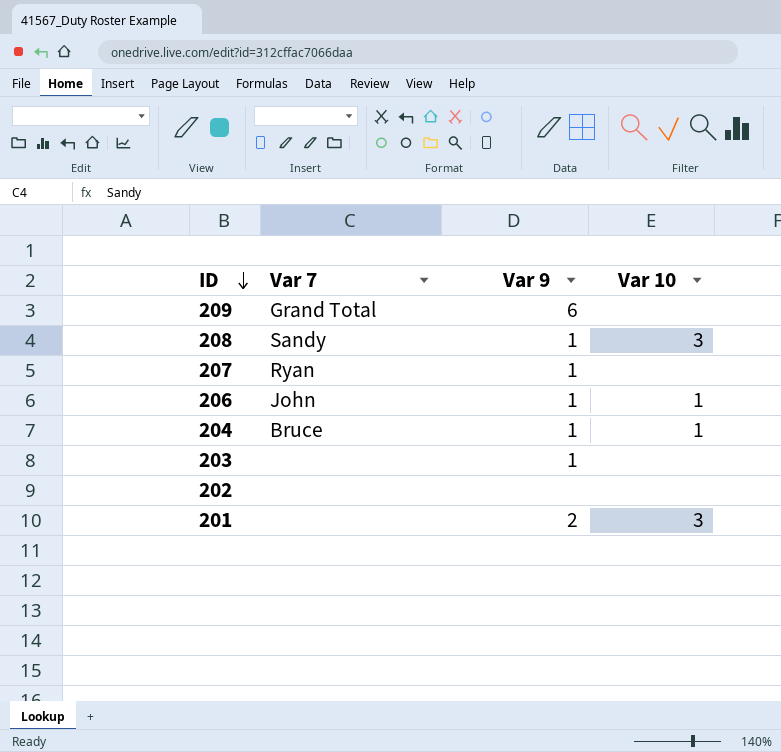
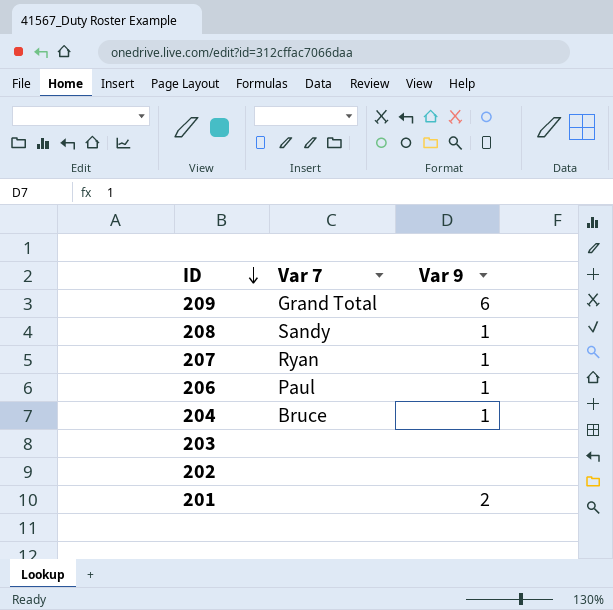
column Var 10 | position: 4 -> none
206 | Var 7: John -> Paul
203 | Var 9: 1 -> none

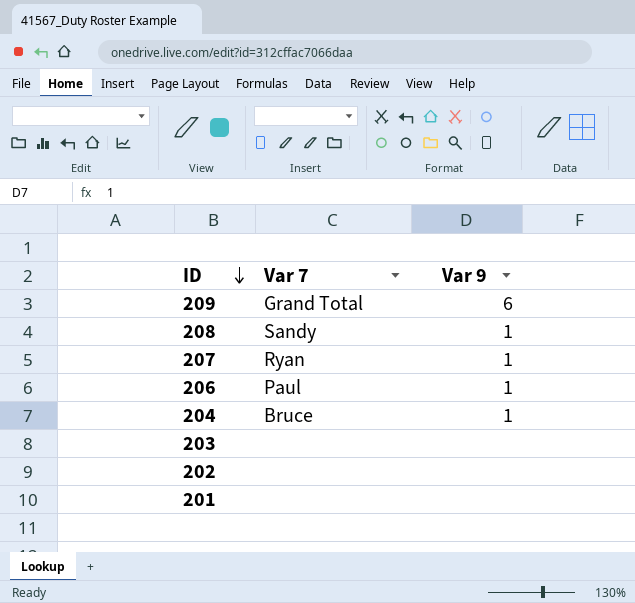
201 | Var 9: 2 -> none

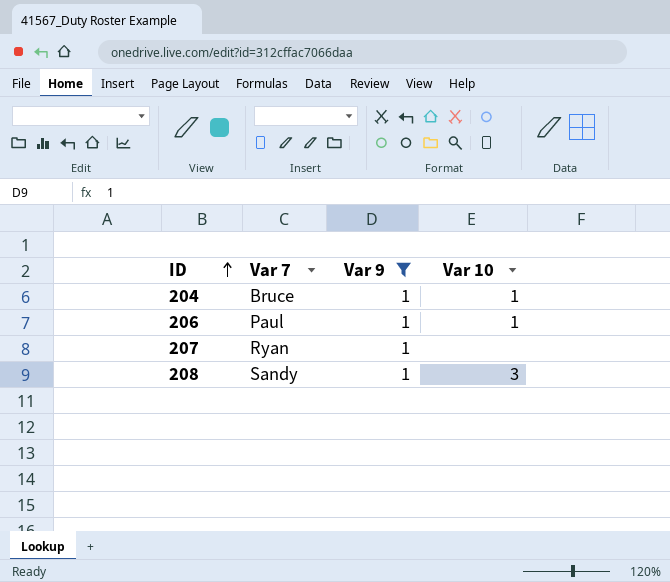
filter: none -> Var 9 = 1
row order: ID descending -> ID ascending
column Var 10 | position: none -> 4

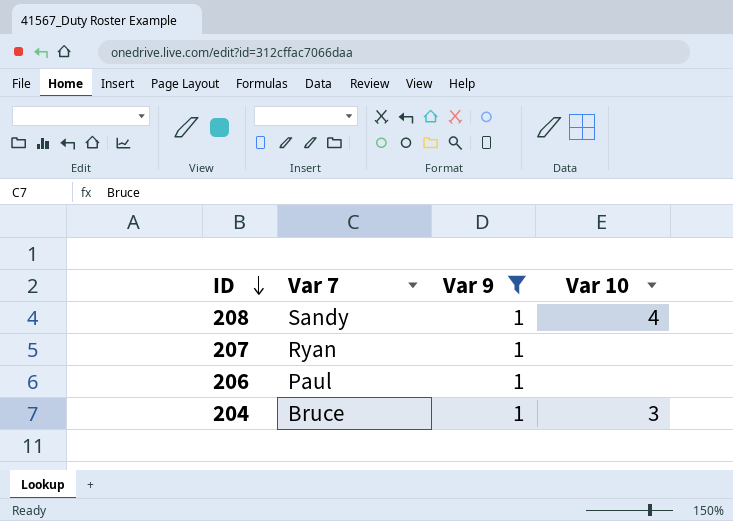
row order: ID ascending -> ID descending
208 | Var 10: 3 -> 4
206 | Var 10: 1 -> none
204 | Var 10: 1 -> 3

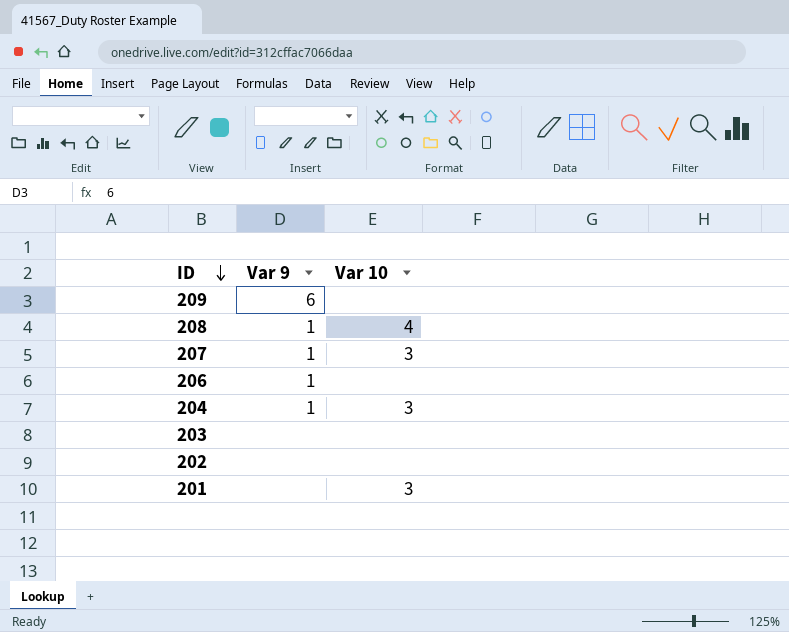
filter: Var 9 = 1 -> none
column Var 7 | position: 2 -> none
207 | Var 10: none -> 3

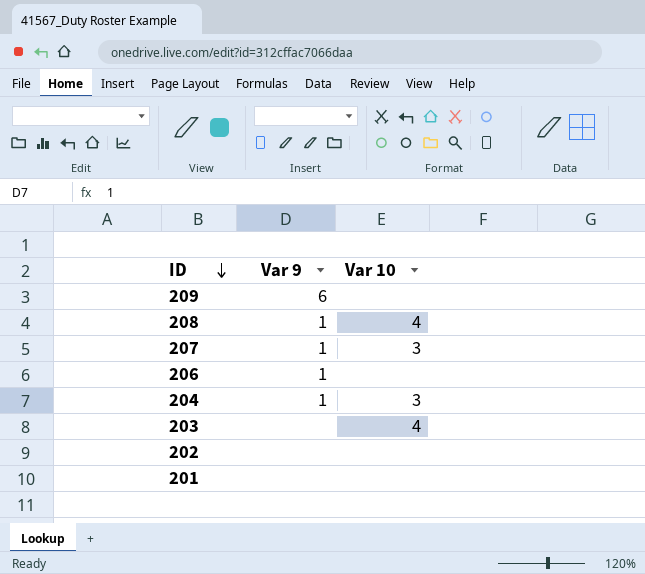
203 | Var 10: none -> 4
201 | Var 10: 3 -> none

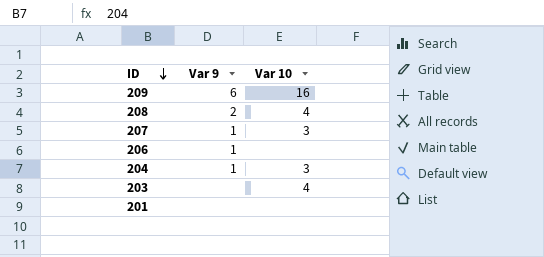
row 202: none | none -> none
209 | Var 10: none -> 16
208 | Var 9: 1 -> 2

